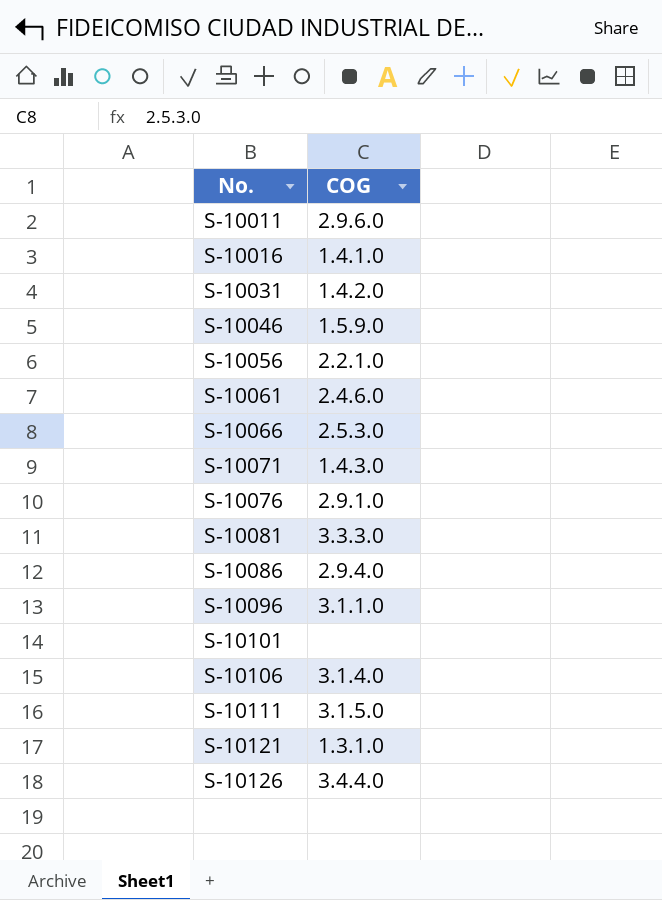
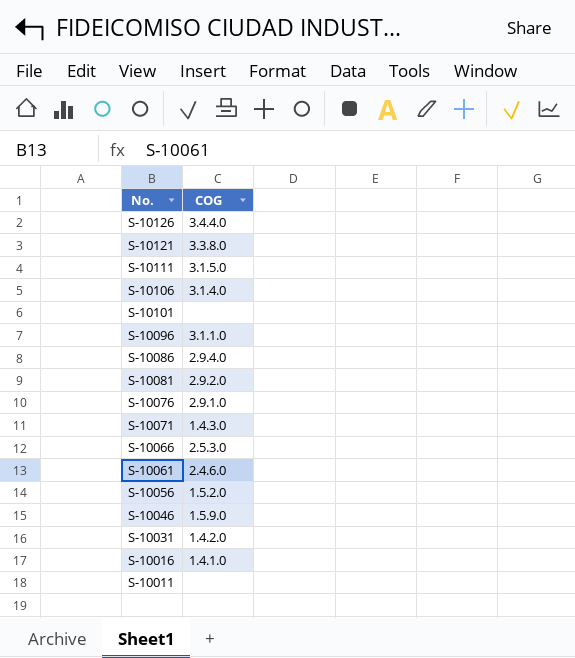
row order: No. ascending -> No. descending
S-10121 | COG: 1.3.1.0 -> 3.3.8.0
S-10081 | COG: 3.3.3.0 -> 2.9.2.0
S-10056 | COG: 2.2.1.0 -> 1.5.2.0
S-10011 | COG: 2.9.6.0 -> none

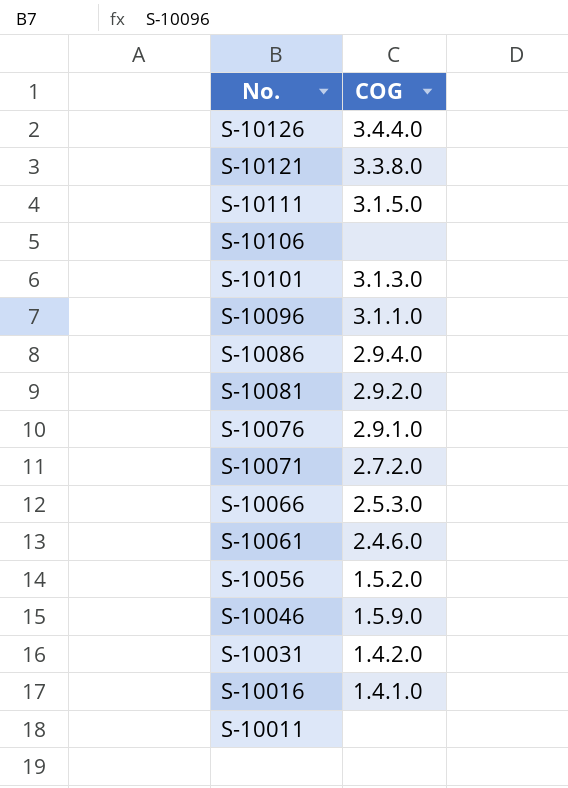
S-10106 | COG: 3.1.4.0 -> none
S-10101 | COG: none -> 3.1.3.0
S-10071 | COG: 1.4.3.0 -> 2.7.2.0

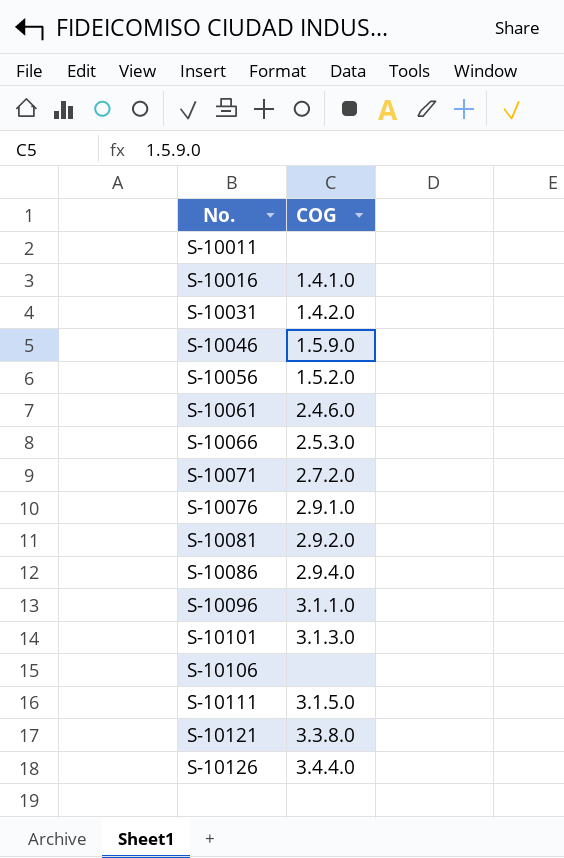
row order: No. descending -> No. ascending

